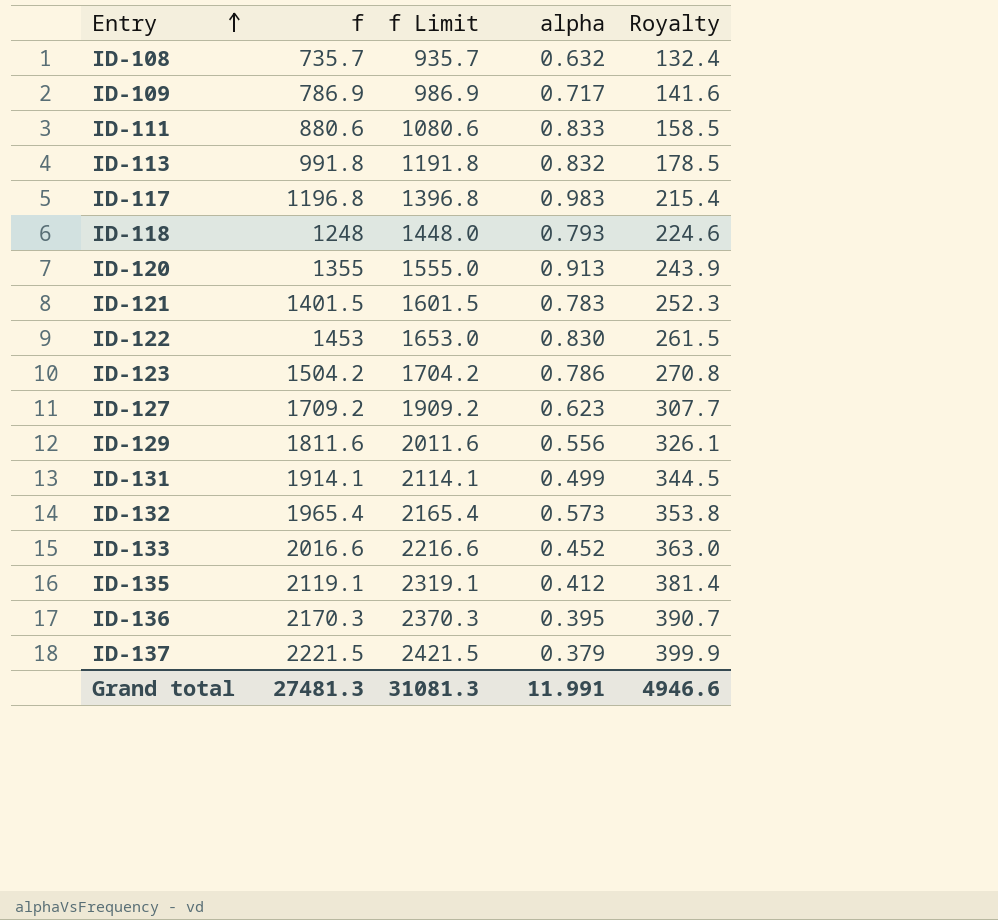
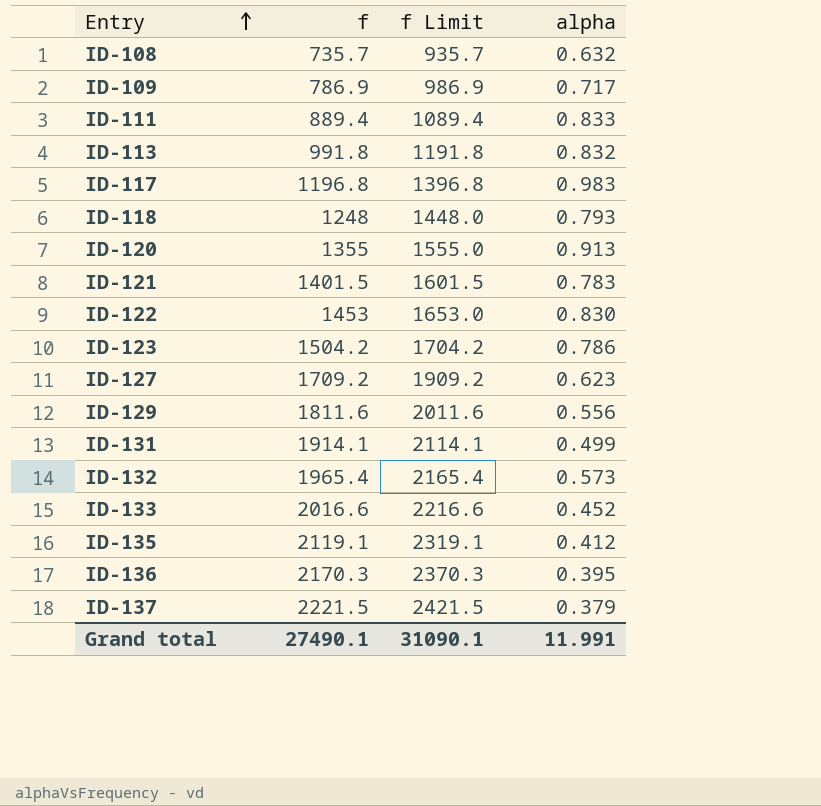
column Royalty | formula: [f] * 0.18 -> none
ID-111 | f: 880.6 -> 889.4
ID-111 | f Limit: 1080.6 -> 1089.4
Grand total | f: 27481.3 -> 27490.1
Grand total | f Limit: 31081.3 -> 31090.1

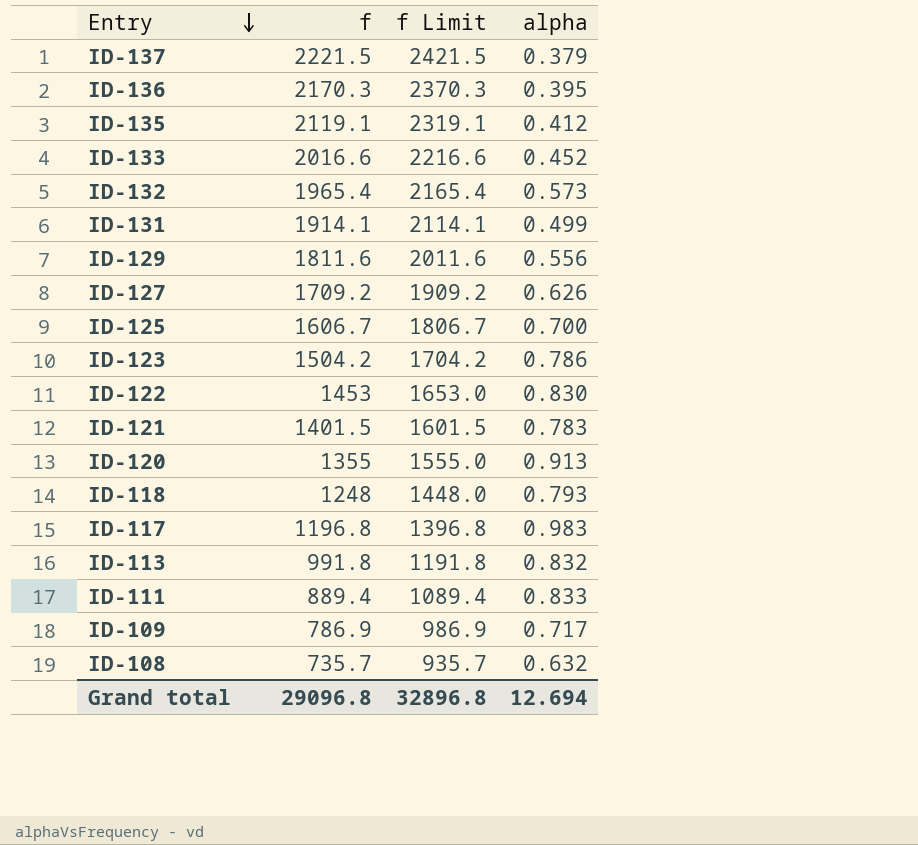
row order: Entry ascending -> Entry descending
ID-127 | alpha: 0.623 -> 0.626
row ID-125: none -> 1606.7 | 1806.7 | 0.700
Grand total | f: 27490.1 -> 29096.8
Grand total | f Limit: 31090.1 -> 32896.8
Grand total | alpha: 11.991 -> 12.694

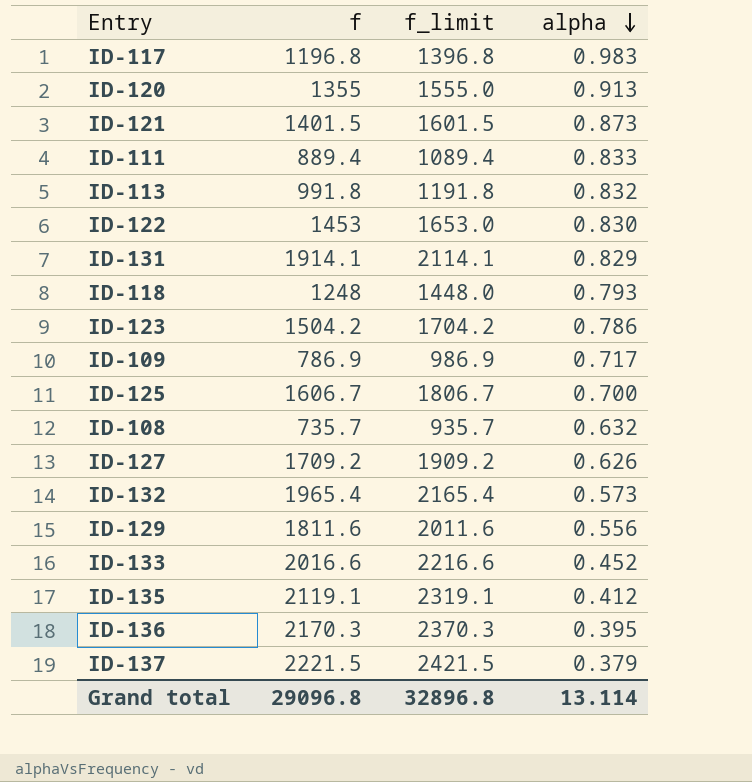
row order: Entry descending -> alpha descending
column name: f Limit -> f_limit
ID-121 | alpha: 0.783 -> 0.873
ID-131 | alpha: 0.499 -> 0.829
Grand total | alpha: 12.694 -> 13.114

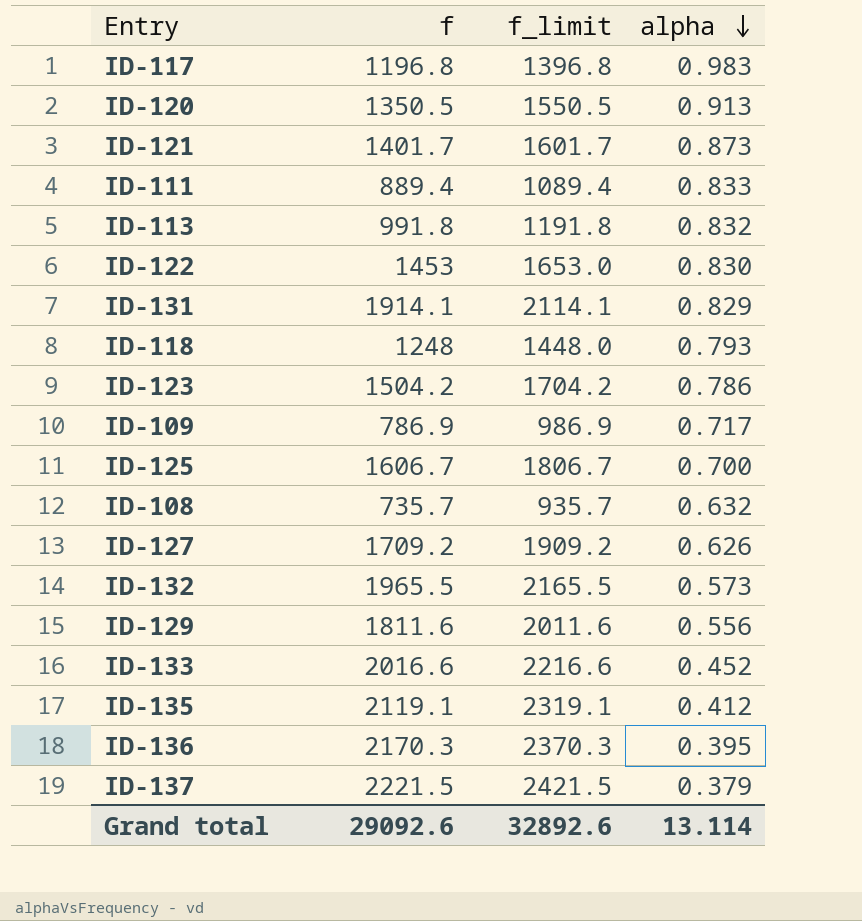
ID-120 | f: 1355 -> 1350.5
ID-120 | f_limit: 1555.0 -> 1550.5
ID-121 | f: 1401.5 -> 1401.7
ID-121 | f_limit: 1601.5 -> 1601.7
ID-132 | f: 1965.4 -> 1965.5
ID-132 | f_limit: 2165.4 -> 2165.5
Grand total | f: 29096.8 -> 29092.6
Grand total | f_limit: 32896.8 -> 32892.6

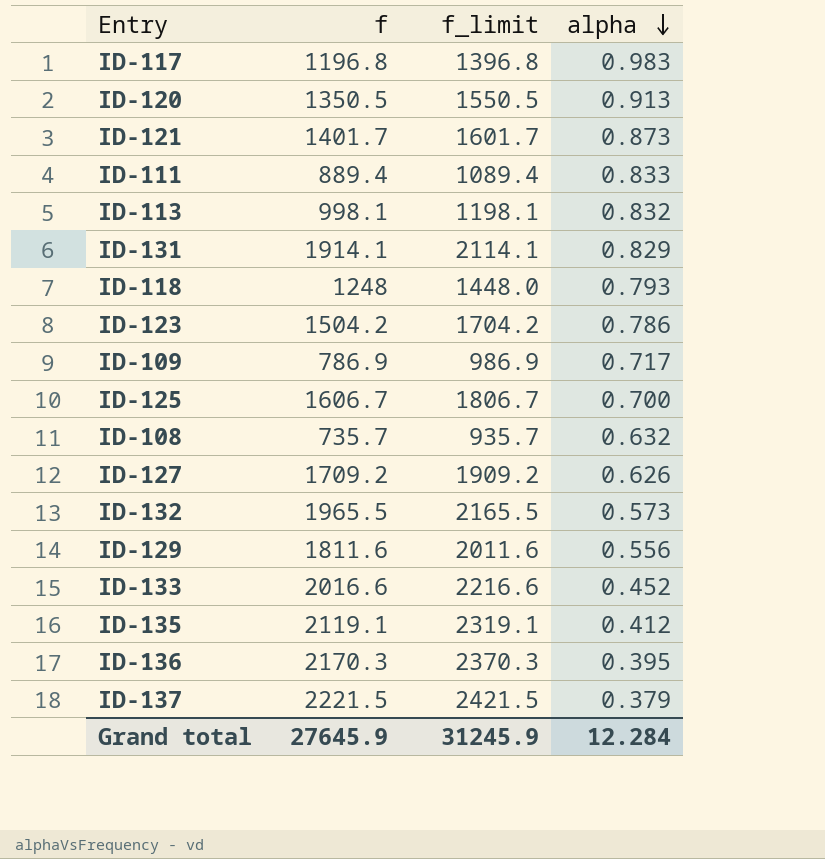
row ID-122: 1453 | 1653.0 | 0.830 -> none
ID-113 | f: 991.8 -> 998.1
ID-113 | f_limit: 1191.8 -> 1198.1
Grand total | f: 29092.6 -> 27645.9
Grand total | f_limit: 32892.6 -> 31245.9
Grand total | alpha: 13.114 -> 12.284

